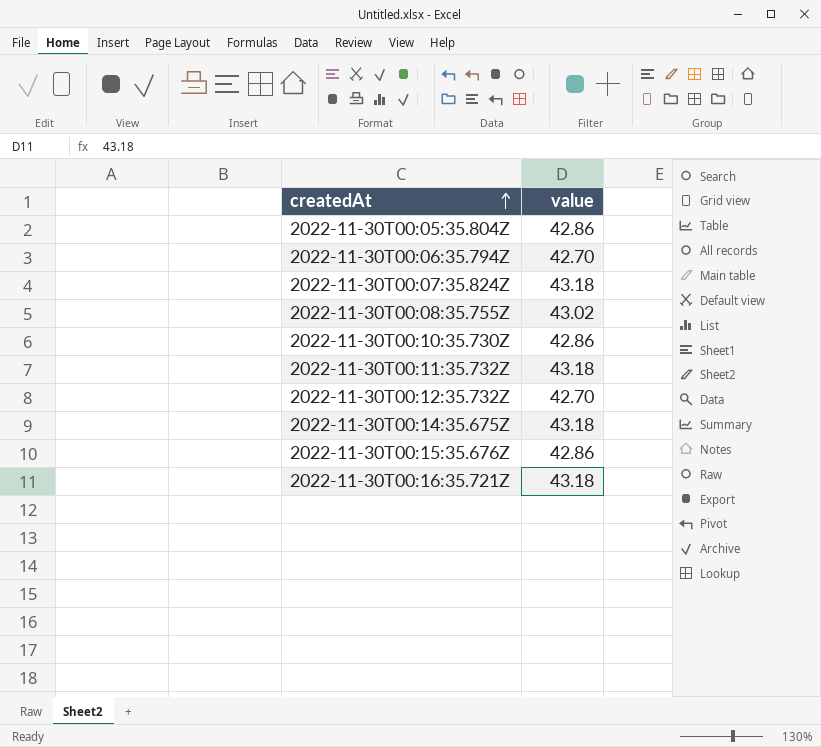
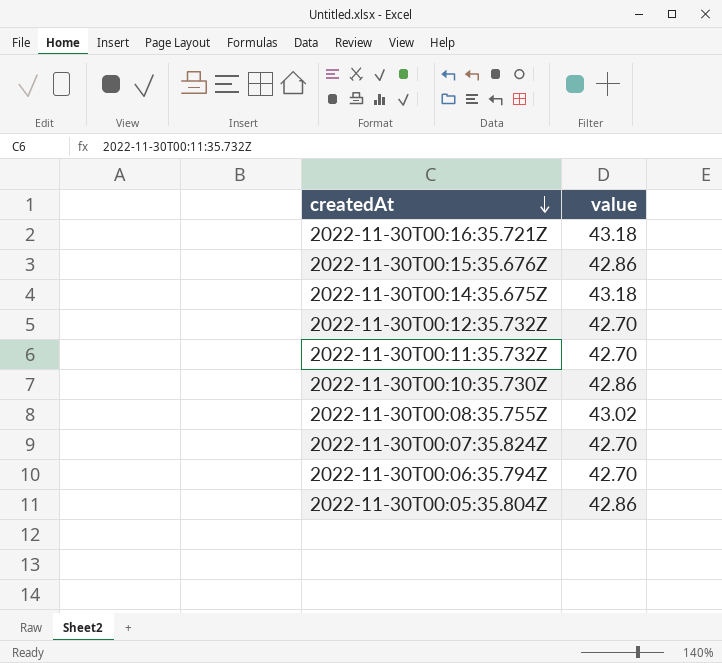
row order: createdAt ascending -> createdAt descending
2022-11-30T00:11:35.732Z | value: 43.18 -> 42.70
2022-11-30T00:07:35.824Z | value: 43.18 -> 42.70

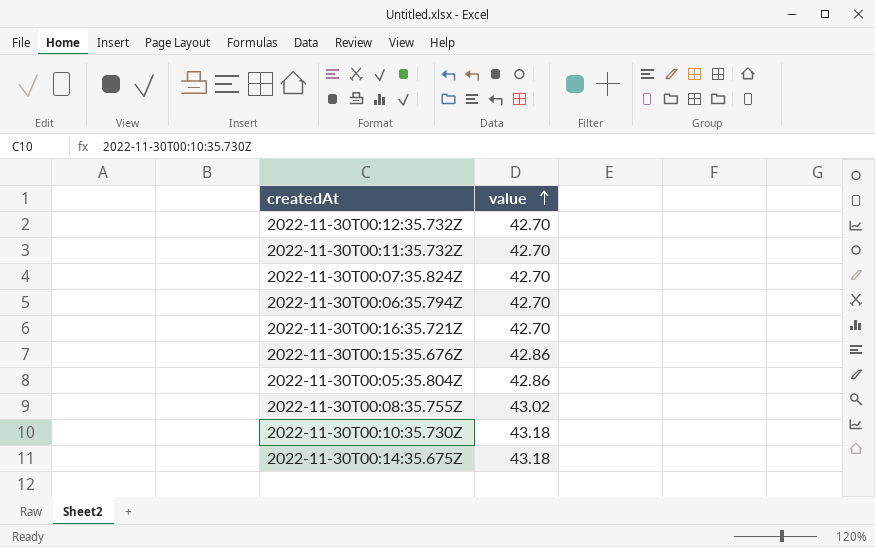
row order: createdAt descending -> value ascending
2022-11-30T00:16:35.721Z | value: 43.18 -> 42.70
2022-11-30T00:10:35.730Z | value: 42.86 -> 43.18

